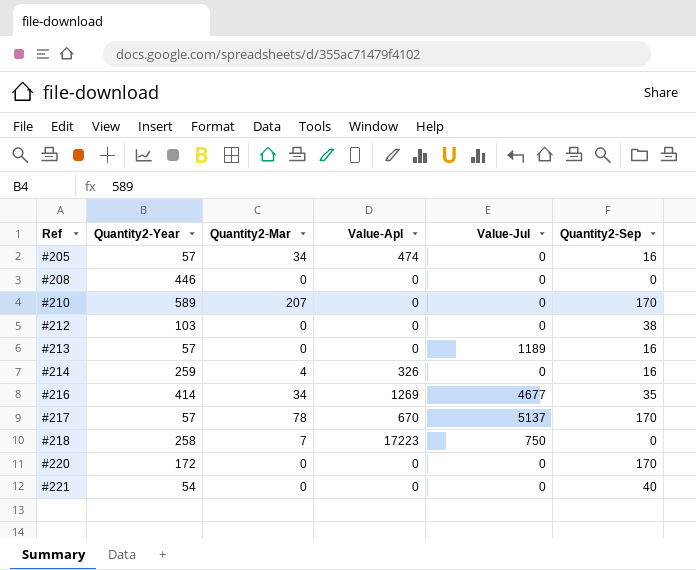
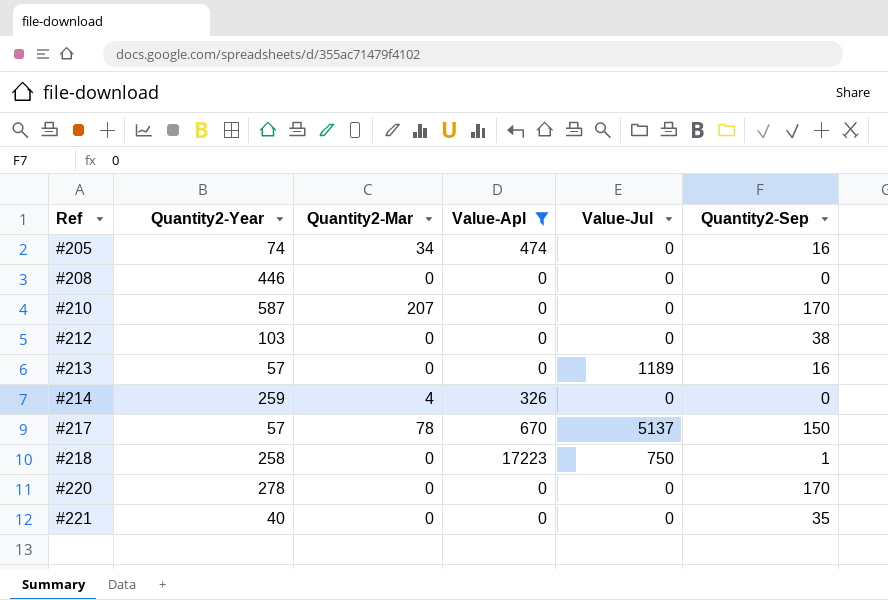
filter: none -> Value-Apl != 1269
#205 | Quantity2-Year: 57 -> 74
#210 | Quantity2-Year: 589 -> 587
#214 | Quantity2-Sep: 16 -> 0
#217 | Quantity2-Sep: 170 -> 150
#218 | Quantity2-Mar: 7 -> 0
#218 | Quantity2-Sep: 0 -> 1
#220 | Quantity2-Year: 172 -> 278
#221 | Quantity2-Year: 54 -> 40
#221 | Quantity2-Sep: 40 -> 35

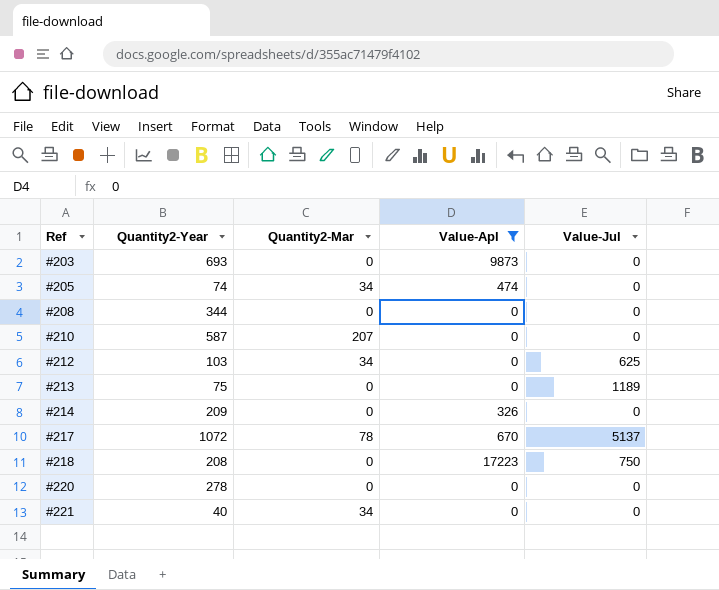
column Quantity2-Sep | position: 6 -> none
row #203: none -> 693 | 0 | 9873 | 0
#208 | Quantity2-Year: 446 -> 344
#212 | Quantity2-Mar: 0 -> 34
#212 | Value-Jul: 0 -> 625
#213 | Quantity2-Year: 57 -> 75
#214 | Quantity2-Year: 259 -> 209
#214 | Quantity2-Mar: 4 -> 0
#217 | Quantity2-Year: 57 -> 1072
#218 | Quantity2-Year: 258 -> 208
#221 | Quantity2-Mar: 0 -> 34

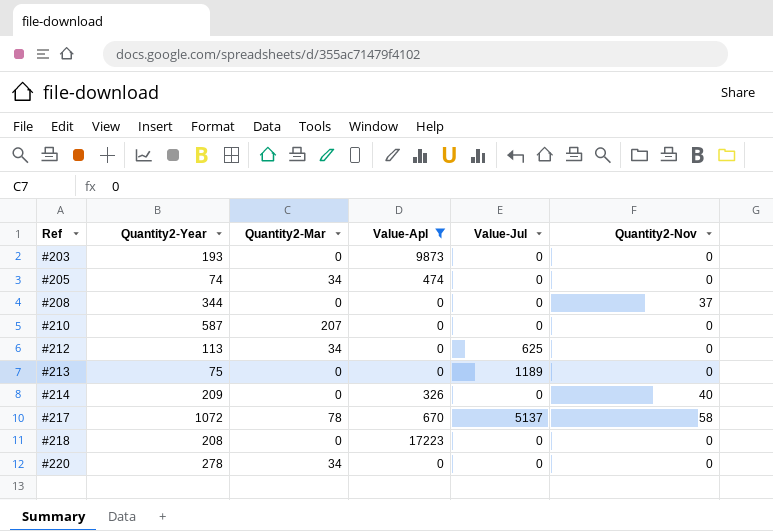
column Quantity2-Nov | position: none -> 6
row #221: 40 | 34 | 0 | 0 -> none
#203 | Quantity2-Year: 693 -> 193
#212 | Quantity2-Year: 103 -> 113
#218 | Value-Jul: 750 -> 0
#220 | Quantity2-Mar: 0 -> 34

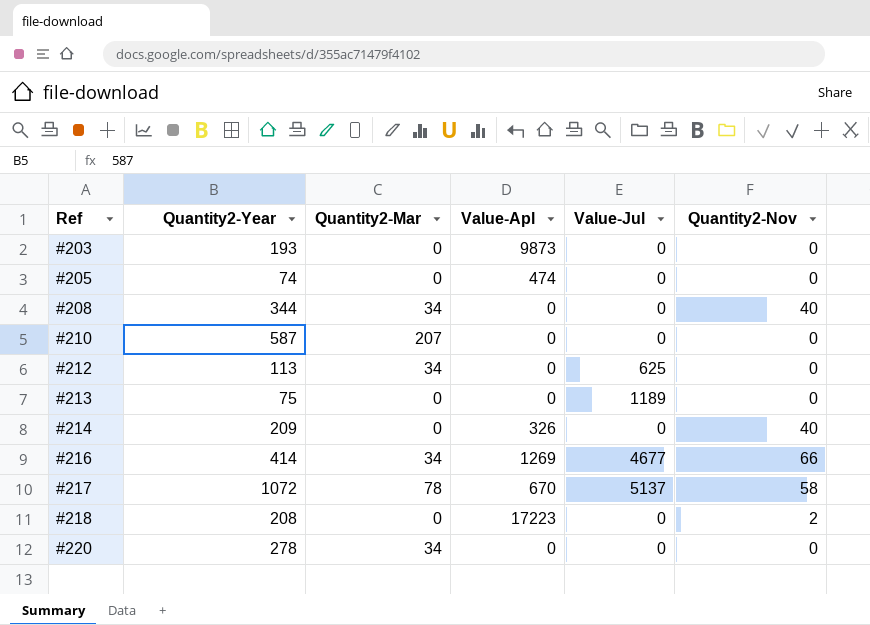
filter: Value-Apl != 1269 -> none
#205 | Quantity2-Mar: 34 -> 0
#208 | Quantity2-Mar: 0 -> 34
#208 | Quantity2-Nov: 37 -> 40
#218 | Quantity2-Nov: 0 -> 2

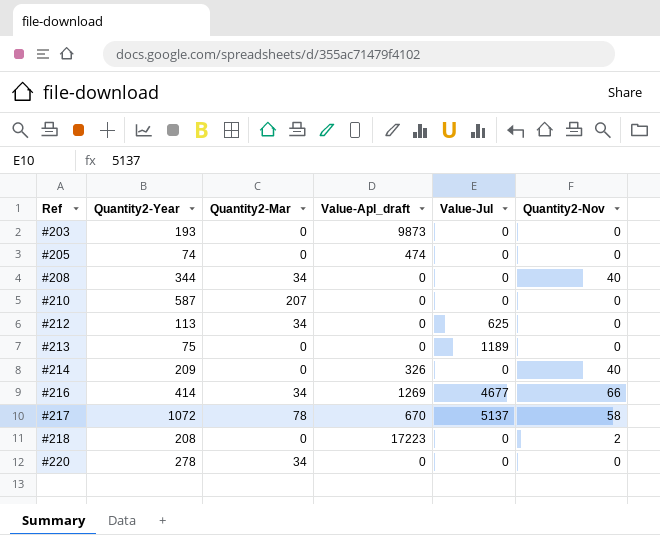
column name: Value-Apl -> Value-Apl_draft

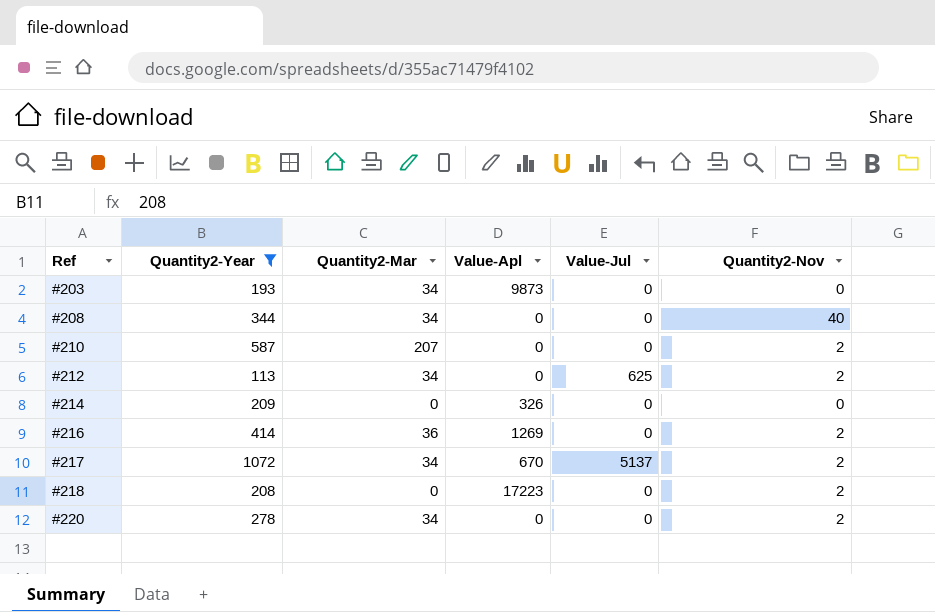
filter: none -> Quantity2-Year >= 113
column name: Value-Apl_draft -> Value-Apl
#203 | Quantity2-Mar: 0 -> 34
#210 | Quantity2-Nov: 0 -> 2
#212 | Quantity2-Nov: 0 -> 2
#214 | Quantity2-Nov: 40 -> 0
#216 | Quantity2-Mar: 34 -> 36
#216 | Value-Jul: 4677 -> 0
#216 | Quantity2-Nov: 66 -> 2
#217 | Quantity2-Mar: 78 -> 34
#217 | Quantity2-Nov: 58 -> 2
#220 | Quantity2-Nov: 0 -> 2

